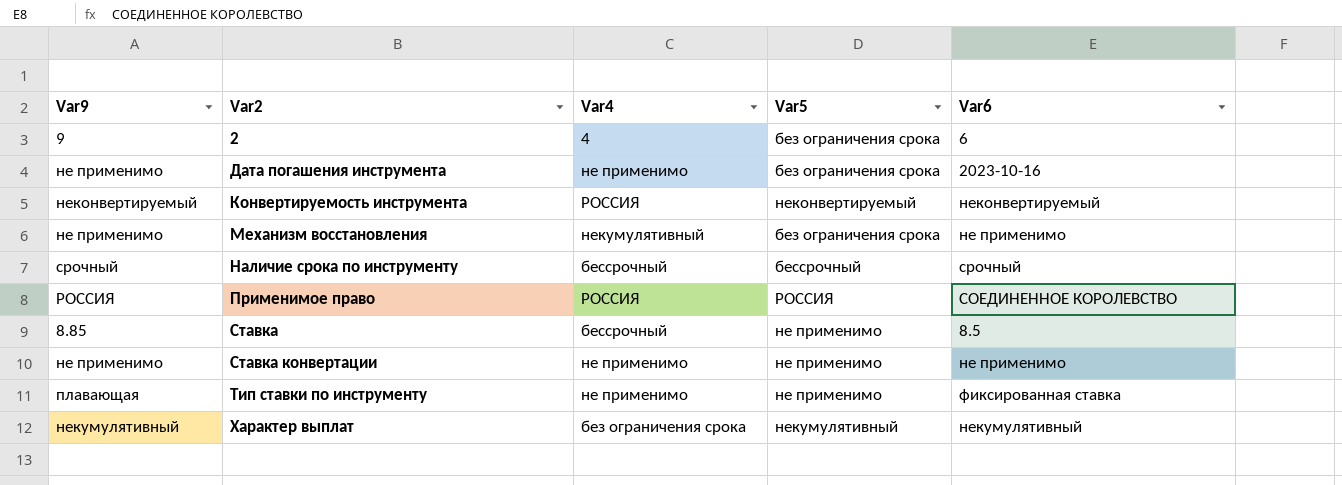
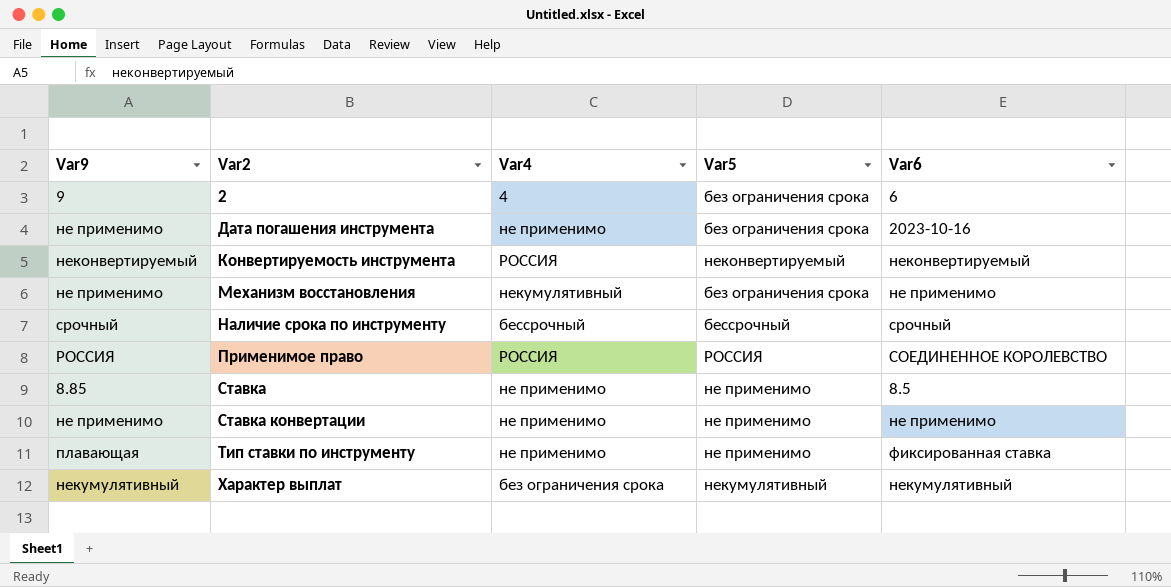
Ставка | Var4: бессрочный -> не применимо

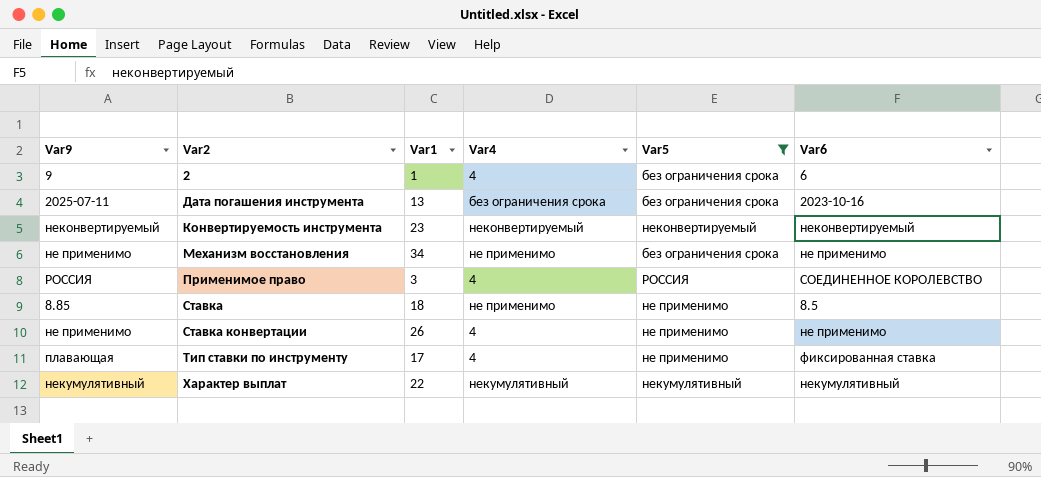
filter: none -> Var5 != бессрочный
column Var1 | position: none -> 3
Дата погашения инструмента | Var9: не применимо -> 2025-07-11
Дата погашения инструмента | Var4: не применимо -> без ограничения срока
Конвертируемость инструмента | Var4: РОССИЯ -> неконвертируемый
Механизм восстановления | Var4: некумулятивный -> не применимо
Применимое право | Var4: РОССИЯ -> 4
Ставка конвертации | Var4: не применимо -> 4
Тип ставки по инструменту | Var4: не применимо -> 4
Характер выплат | Var4: без ограничения срока -> некумулятивный

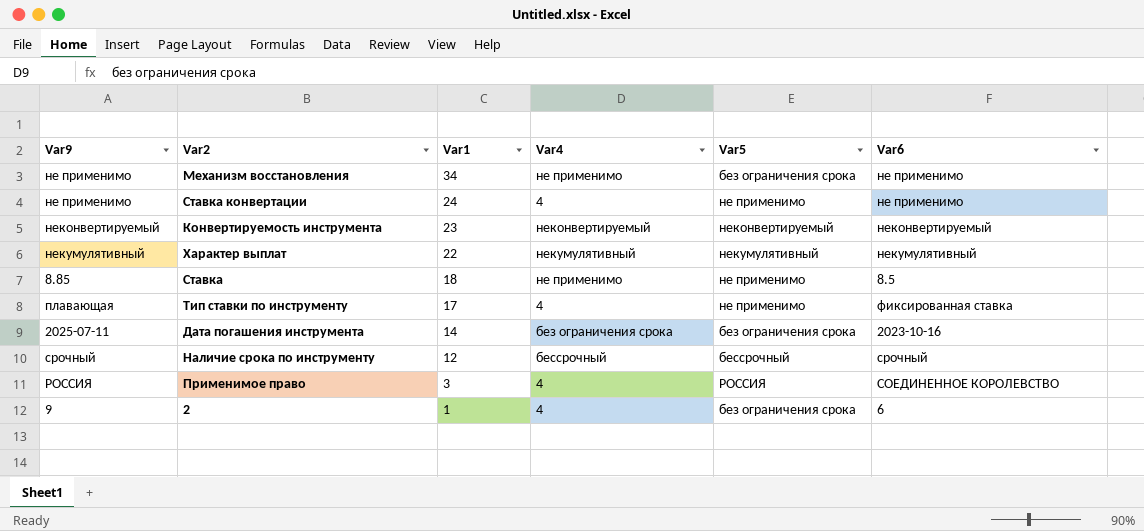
filter: Var5 != бессрочный -> none
row order: Var2 ascending -> Var1 descending
Ставка конвертации | Var1: 26 -> 24
Дата погашения инструмента | Var1: 13 -> 14

